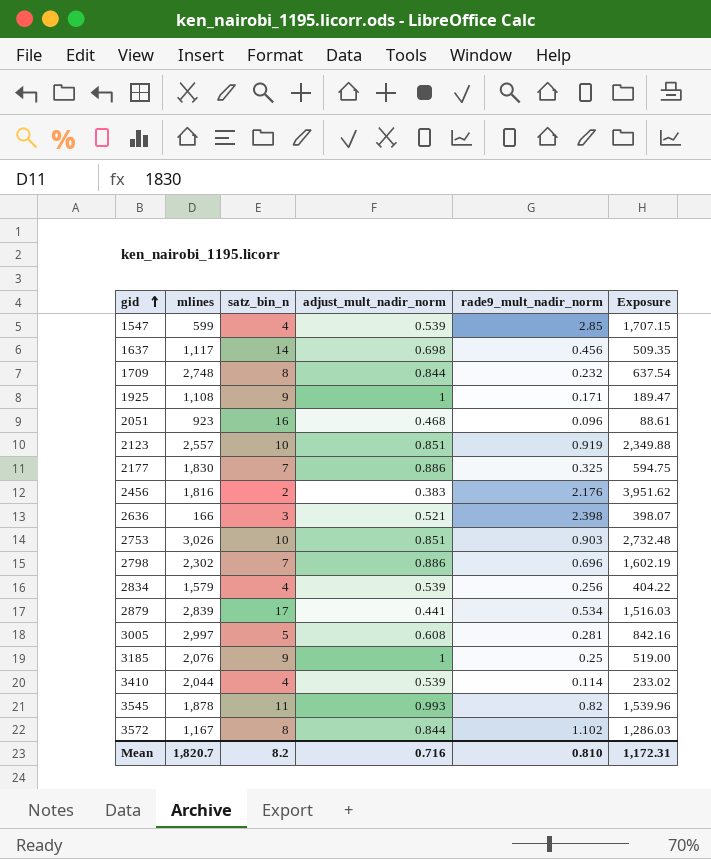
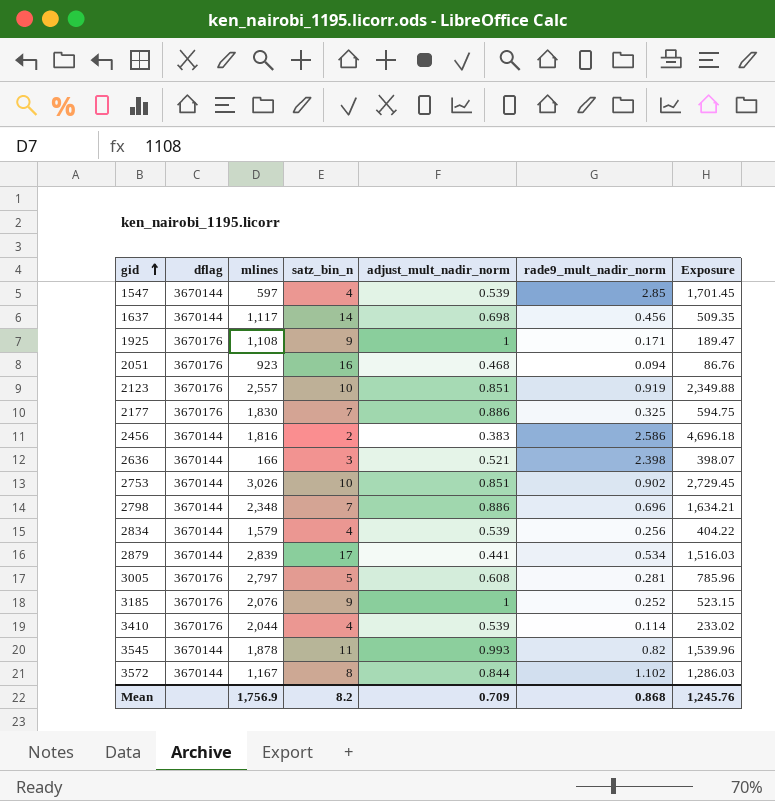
column dflag | position: none -> 2
row 1709: 2,748 | 8 | 0.844 | 0.232 | 637.54 -> none
1547 | mlines: 599 -> 597
1547 | Exposure: 1,707.15 -> 1,701.45
2051 | rade9_mult_nadir_norm: 0.096 -> 0.094
2051 | Exposure: 88.61 -> 86.76
2456 | rade9_mult_nadir_norm: 2.176 -> 2.586
2456 | Exposure: 3,951.62 -> 4,696.18
2753 | rade9_mult_nadir_norm: 0.903 -> 0.902
2753 | Exposure: 2,732.48 -> 2,729.45
2798 | mlines: 2,302 -> 2,348
2798 | Exposure: 1,602.19 -> 1,634.21
3005 | mlines: 2,997 -> 2,797
3005 | Exposure: 842.16 -> 785.96
3185 | rade9_mult_nadir_norm: 0.25 -> 0.252
3185 | Exposure: 519.00 -> 523.15
Mean | mlines: 1,820.7 -> 1,756.9
Mean | adjust_mult_nadir_norm: 0.716 -> 0.709
Mean | rade9_mult_nadir_norm: 0.810 -> 0.868
Mean | Exposure: 1,172.31 -> 1,245.76

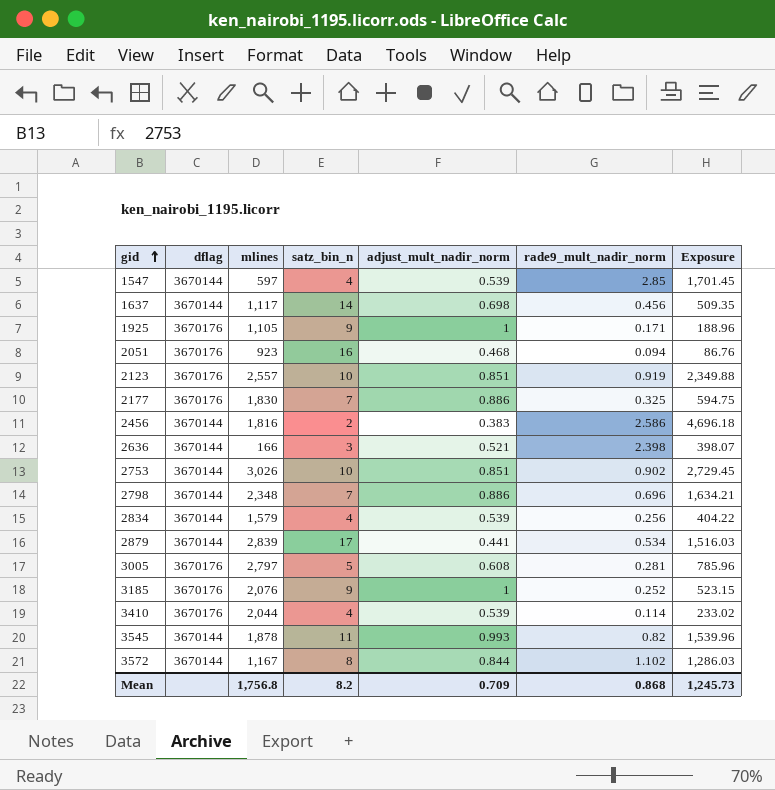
1925 | mlines: 1,108 -> 1,105
1925 | Exposure: 189.47 -> 188.96
Mean | mlines: 1,756.9 -> 1,756.8
Mean | Exposure: 1,245.76 -> 1,245.73

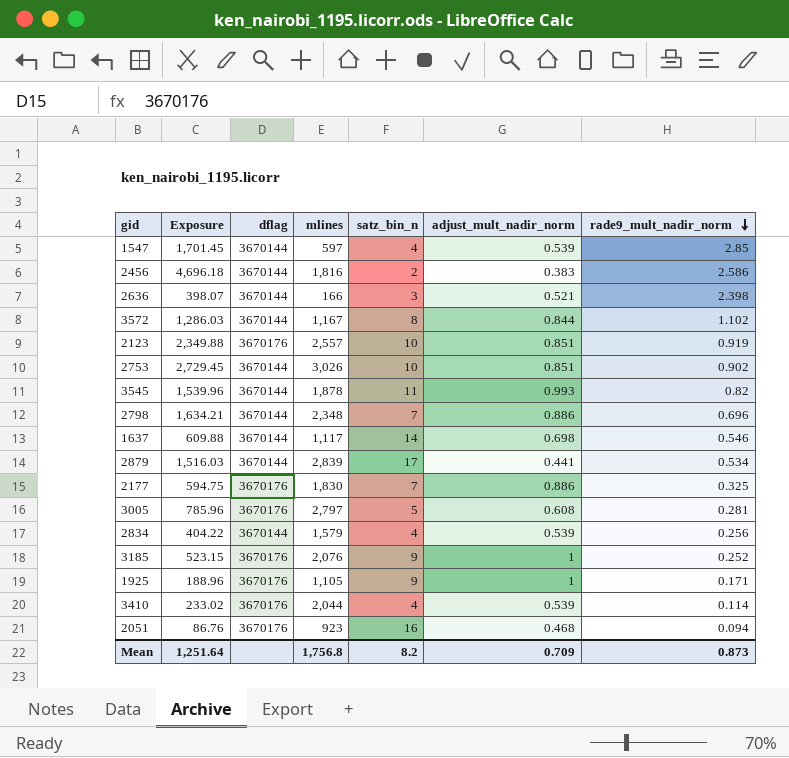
row order: gid ascending -> rade9_mult_nadir_norm descending
column Exposure | position: 7 -> 2
1637 | Exposure: 509.35 -> 609.88
1637 | rade9_mult_nadir_norm: 0.456 -> 0.546
Mean | Exposure: 1,245.73 -> 1,251.64
Mean | rade9_mult_nadir_norm: 0.868 -> 0.873

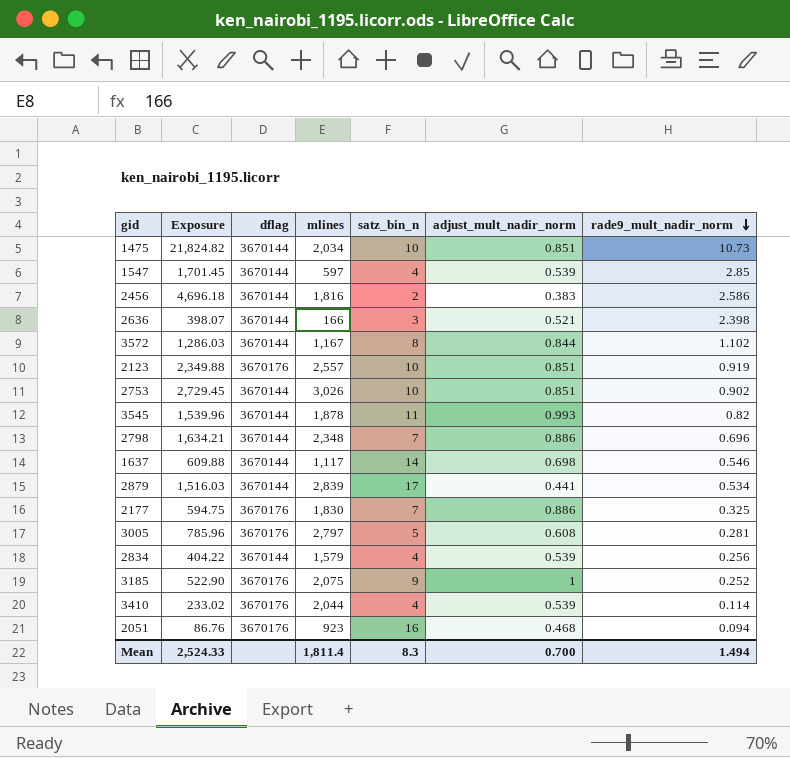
row 1925: 188.96 | 3670176 | 1,105 | 9 | 1 | 0.171 -> none
row 1475: none -> 21,824.82 | 3670144 | 2,034 | 10 | 0.851 | 10.73
3185 | Exposure: 523.15 -> 522.90
3185 | mlines: 2,076 -> 2,075
Mean | Exposure: 1,251.64 -> 2,524.33
Mean | mlines: 1,756.8 -> 1,811.4
Mean | satz_bin_n: 8.2 -> 8.3
Mean | adjust_mult_nadir_norm: 0.709 -> 0.700
Mean | rade9_mult_nadir_norm: 0.873 -> 1.494

